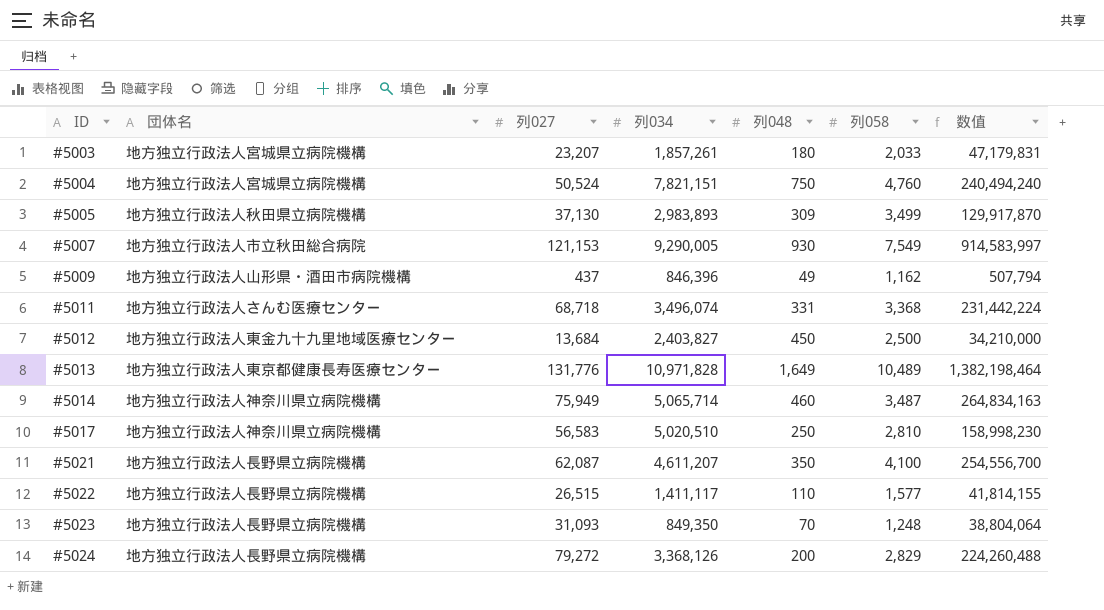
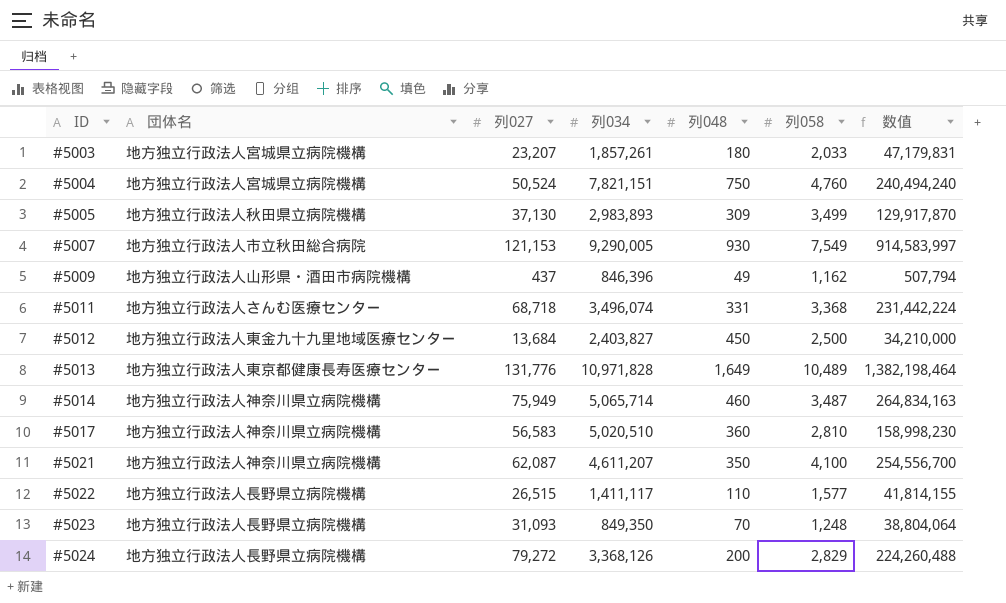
#5017 | 列048: 250 -> 360
#5021 | 団体名: 地方独立行政法人長野県立病院機構 -> 地方独立行政法人神奈川県立病院機構

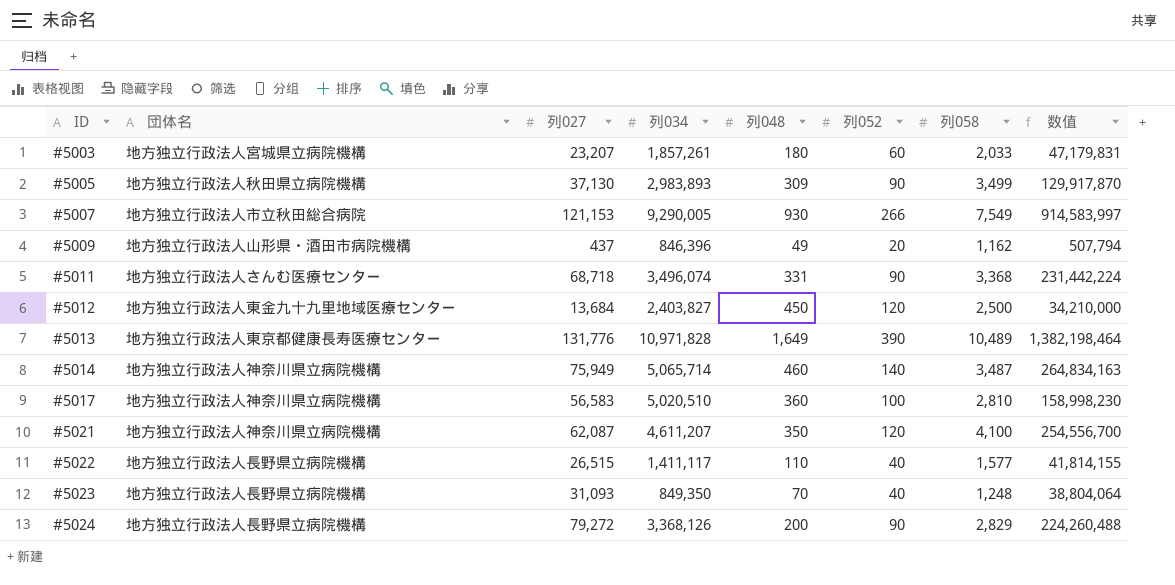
column 列052 | position: none -> 6
row #5004: 地方独立行政法人宮城県立病院機構 | 50,524 | 7,821,151 | 750 | 4,760 | 240,494,240 -> none

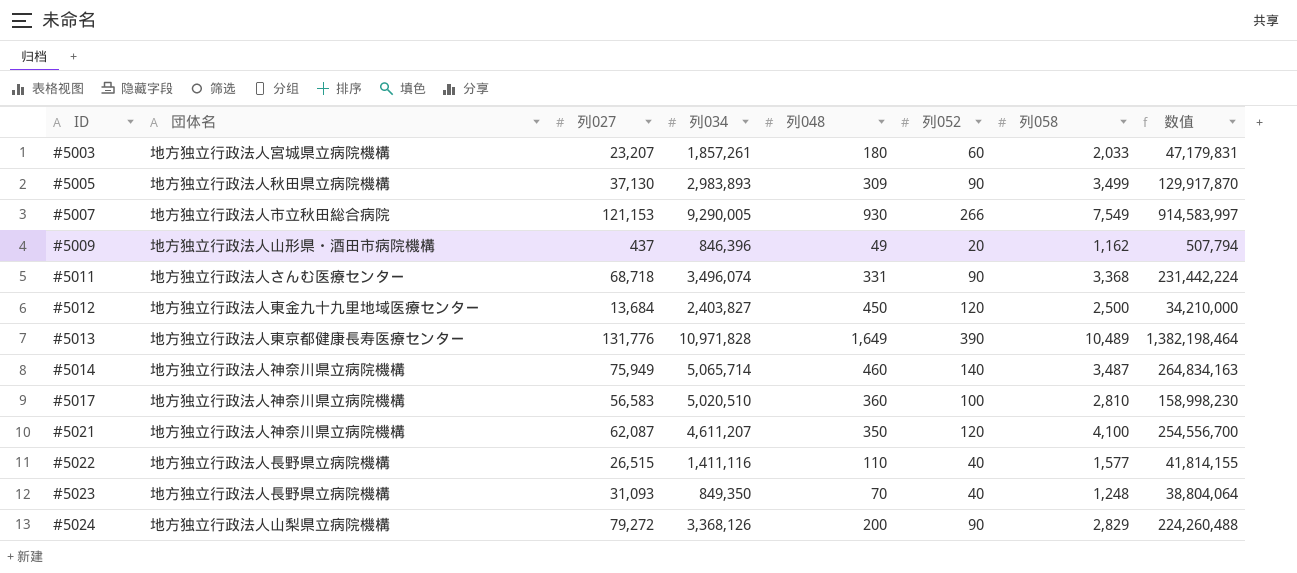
#5022 | 列034: 1,411,117 -> 1,411,116
#5024 | 団体名: 地方独立行政法人長野県立病院機構 -> 地方独立行政法人山梨県立病院機構

